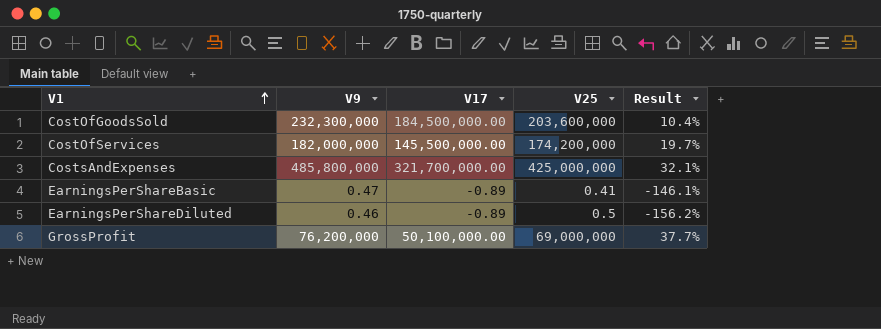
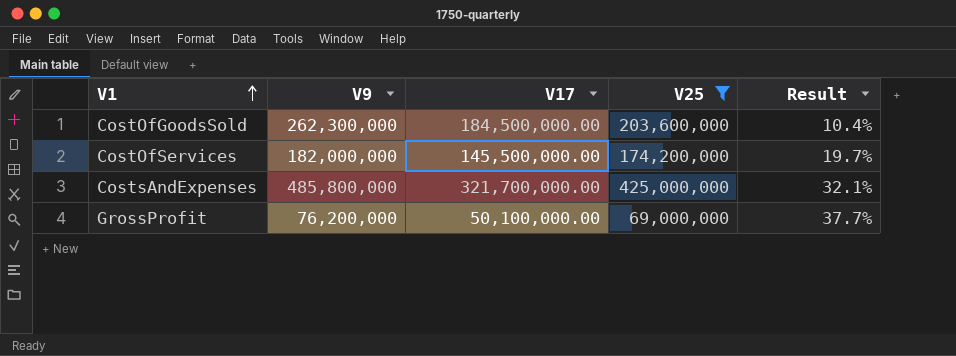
filter: none -> V25 >= 69,000,000
CostOfGoodsSold | V9: 232,300,000 -> 262,300,000

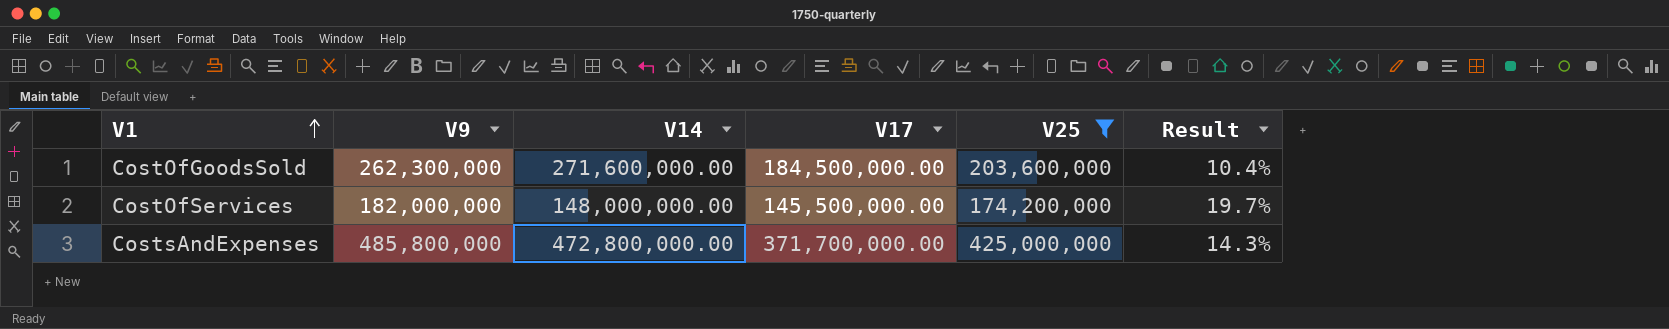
column V14 | position: none -> 3
row GrossProfit: 76,200,000 | 50,100,000.00 | 69,000,000 | 37.7% -> none
CostsAndExpenses | V17: 321,700,000.00 -> 371,700,000.00
CostsAndExpenses | Result: 32.1% -> 14.3%

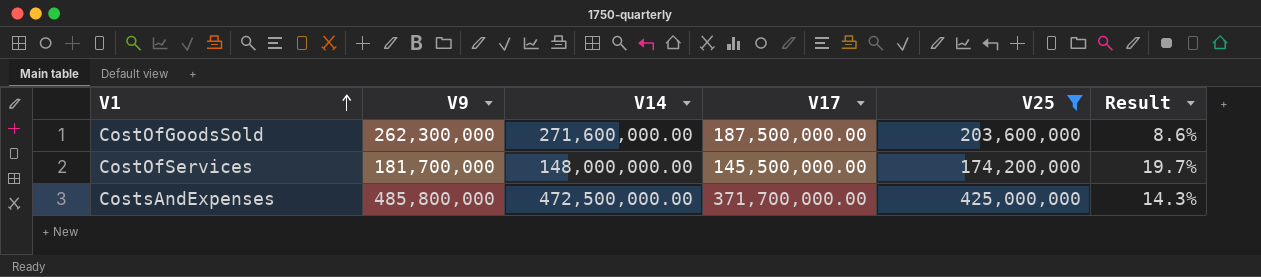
CostOfGoodsSold | V17: 184,500,000.00 -> 187,500,000.00
CostOfGoodsSold | Result: 10.4% -> 8.6%
CostOfServices | V9: 182,000,000 -> 181,700,000
CostsAndExpenses | V14: 472,800,000.00 -> 472,500,000.00

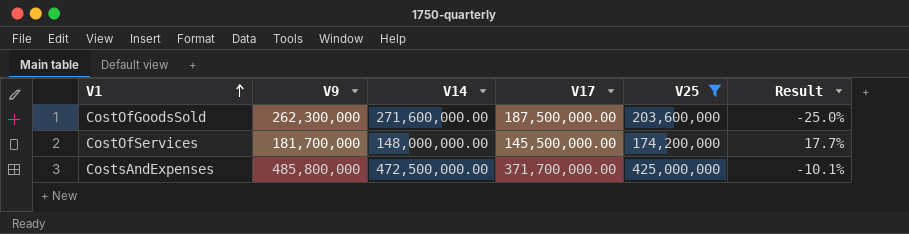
column Result | formula: ([V25] - [V17]) / [V17] -> ([V25] - [V14]) / [V14]

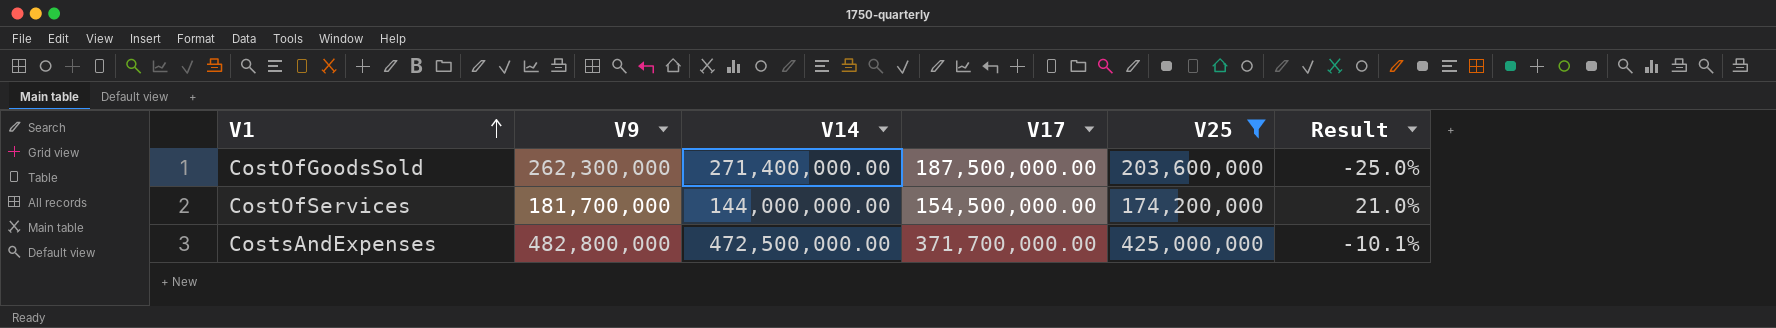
CostOfGoodsSold | V14: 271,600,000.00 -> 271,400,000.00
CostOfServices | V14: 148,000,000.00 -> 144,000,000.00
CostOfServices | V17: 145,500,000.00 -> 154,500,000.00
CostOfServices | Result: 17.7% -> 21.0%
CostsAndExpenses | V9: 485,800,000 -> 482,800,000

